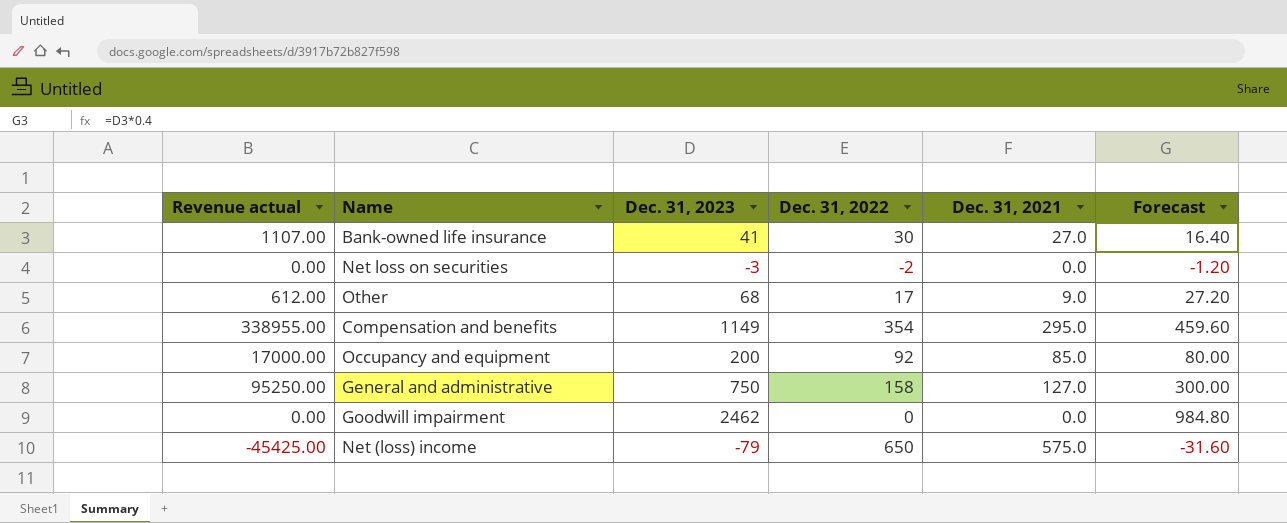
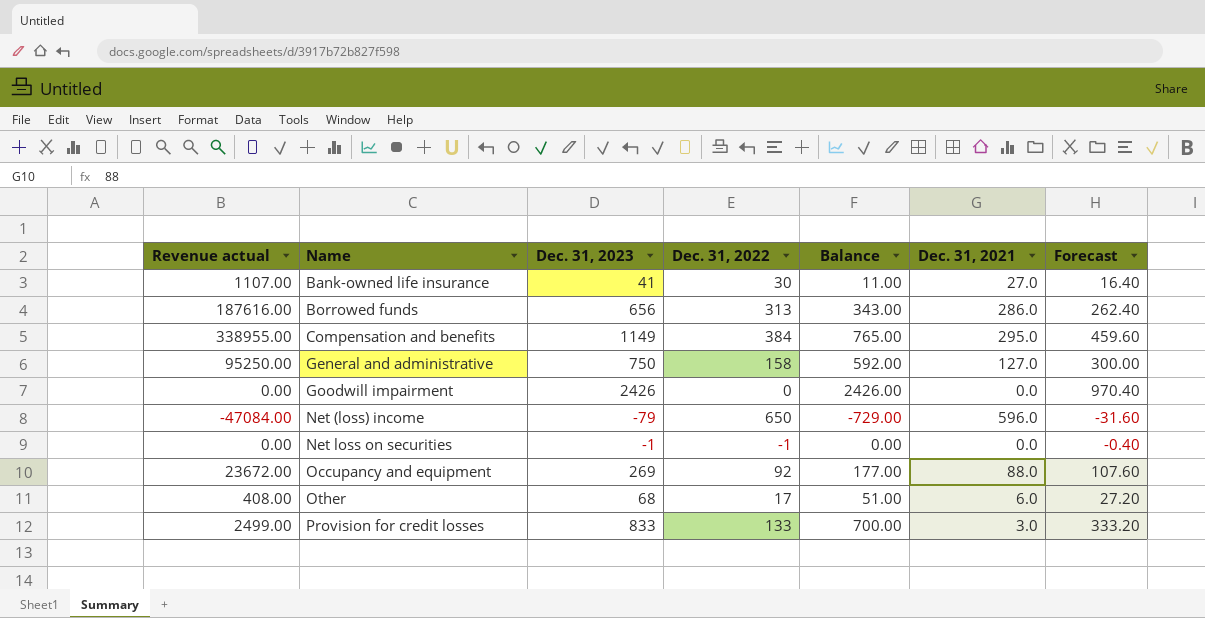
row order: none -> Name ascending
column Balance | formula: none -> [Dec. 31, 2023] - [Dec. 31, 2022]
row Borrowed funds: none -> 187616.00 | 656 | 313 | 343.00 | 286.0 | 262.40
Compensation and benefits | Dec. 31, 2022: 354 -> 384
Goodwill impairment | Dec. 31, 2023: 2462 -> 2426
Goodwill impairment | Forecast: 984.80 -> 970.40
Net (loss) income | Revenue actual: -45425.00 -> -47084.00
Net (loss) income | Dec. 31, 2021: 575.0 -> 596.0
Net loss on securities | Dec. 31, 2023: -3 -> -1
Net loss on securities | Dec. 31, 2022: -2 -> -1
Net loss on securities | Forecast: -1.20 -> -0.40
Occupancy and equipment | Revenue actual: 17000.00 -> 23672.00
Occupancy and equipment | Dec. 31, 2023: 200 -> 269
Occupancy and equipment | Dec. 31, 2021: 85.0 -> 88.0
Occupancy and equipment | Forecast: 80.00 -> 107.60
Other | Revenue actual: 612.00 -> 408.00
Other | Dec. 31, 2021: 9.0 -> 6.0
row Provision for credit losses: none -> 2499.00 | 833 | 133 | 700.00 | 3.0 | 333.20

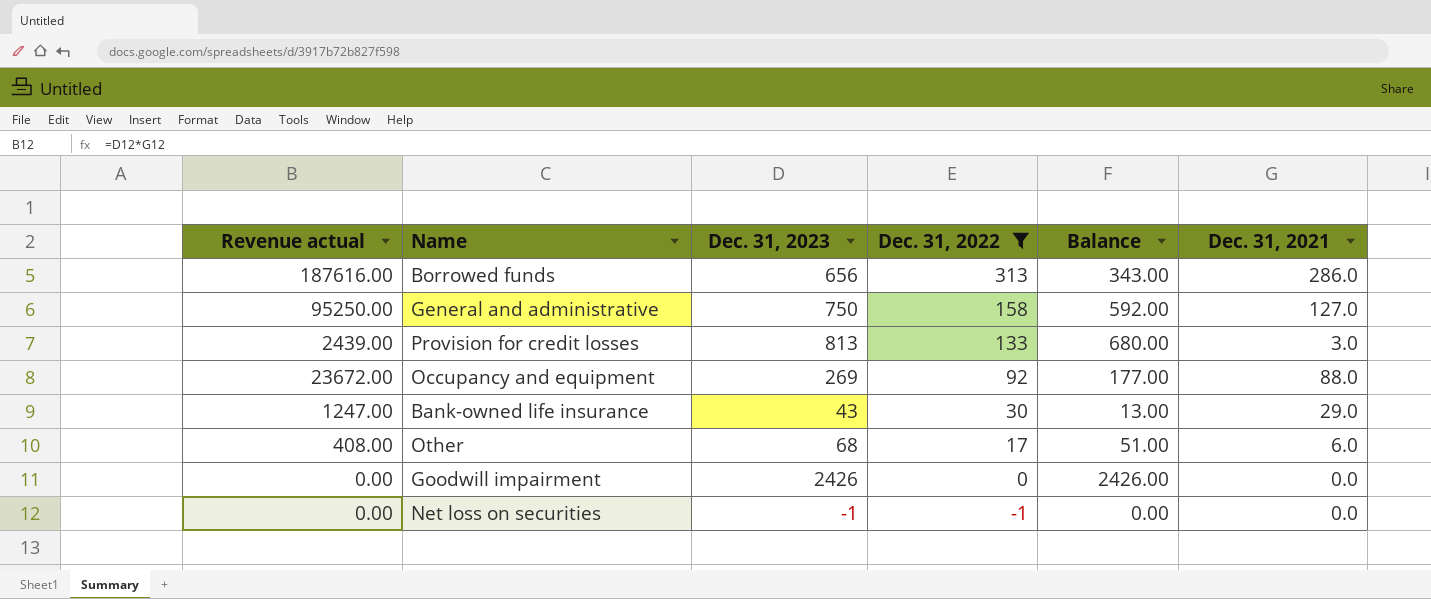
filter: none -> Dec. 31, 2022 <= 313
row order: Name ascending -> Dec. 31, 2022 descending
column Forecast | formula: [Dec. 31, 2023] * 0.4 -> none
Provision for credit losses | Revenue actual: 2499.00 -> 2439.00
Provision for credit losses | Dec. 31, 2023: 833 -> 813
Provision for credit losses | Balance: 700.00 -> 680.00
Bank-owned life insurance | Revenue actual: 1107.00 -> 1247.00
Bank-owned life insurance | Dec. 31, 2023: 41 -> 43
Bank-owned life insurance | Balance: 11.00 -> 13.00
Bank-owned life insurance | Dec. 31, 2021: 27.0 -> 29.0

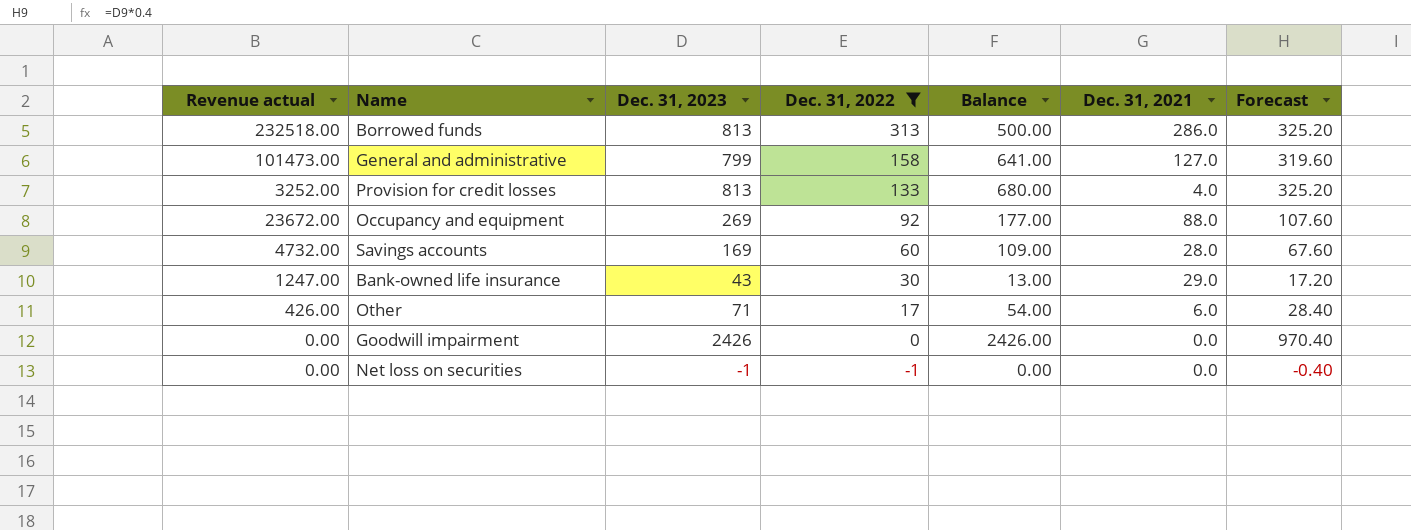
column Forecast | formula: none -> [Dec. 31, 2023] * 0.4
Borrowed funds | Revenue actual: 187616.00 -> 232518.00
Borrowed funds | Dec. 31, 2023: 656 -> 813
Borrowed funds | Balance: 343.00 -> 500.00
General and administrative | Revenue actual: 95250.00 -> 101473.00
General and administrative | Dec. 31, 2023: 750 -> 799
General and administrative | Balance: 592.00 -> 641.00
Provision for credit losses | Revenue actual: 2439.00 -> 3252.00
Provision for credit losses | Dec. 31, 2021: 3.0 -> 4.0
row Savings accounts: none -> 4732.00 | 169 | 60 | 109.00 | 28.0 | 67.60
Other | Revenue actual: 408.00 -> 426.00
Other | Dec. 31, 2023: 68 -> 71
Other | Balance: 51.00 -> 54.00

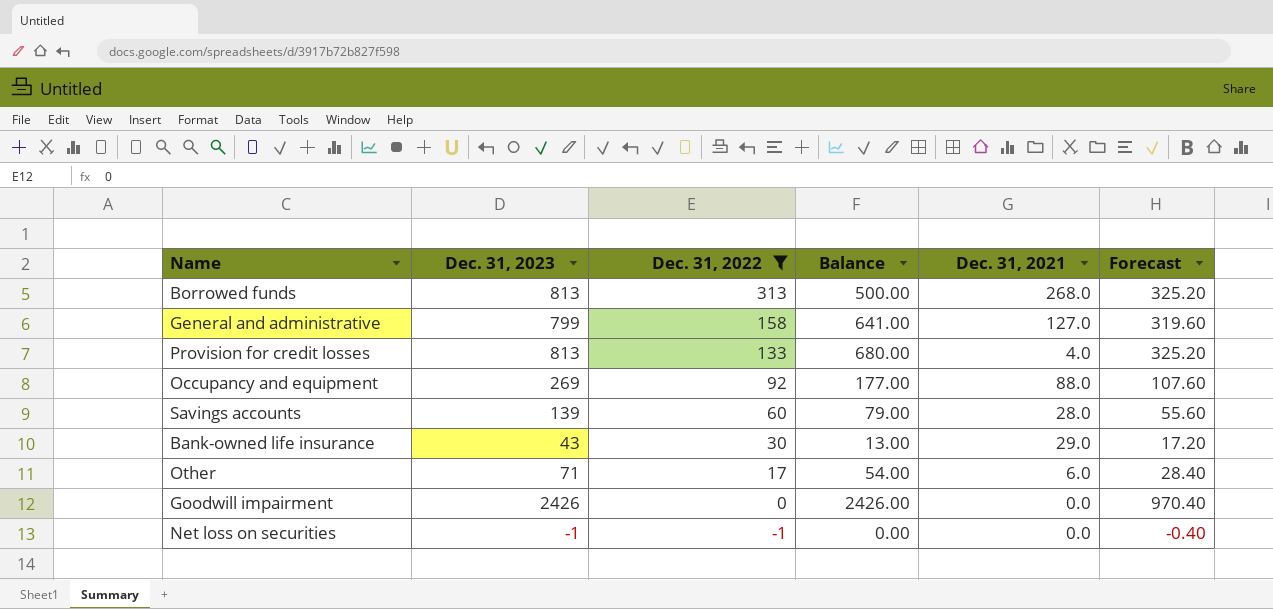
column Revenue actual | formula: [Dec. 31, 2023] * [Dec. 31, 2021] -> none
Borrowed funds | Dec. 31, 2021: 286.0 -> 268.0
Savings accounts | Dec. 31, 2023: 169 -> 139
Savings accounts | Balance: 109.00 -> 79.00
Savings accounts | Forecast: 67.60 -> 55.60

